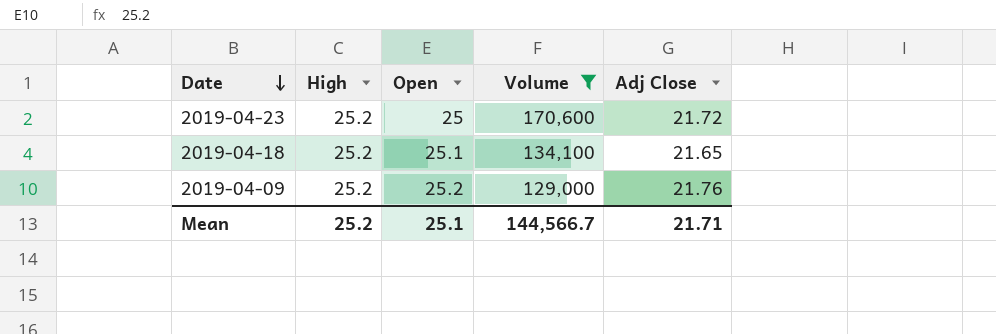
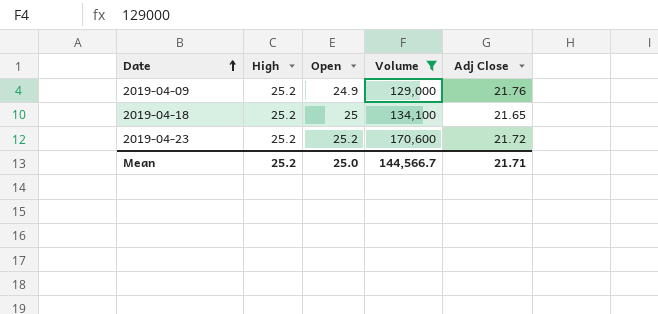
row order: Date descending -> Date ascending
2019-04-09 | Open: 25.2 -> 24.9
2019-04-18 | Open: 25.1 -> 25
2019-04-23 | Open: 25 -> 25.2
Mean | Open: 25.1 -> 25.0

